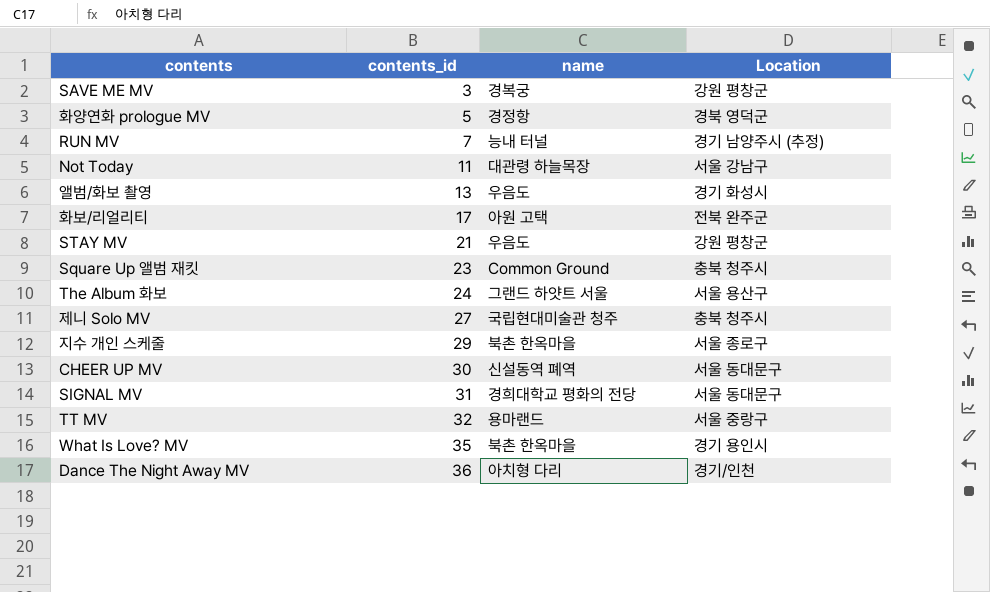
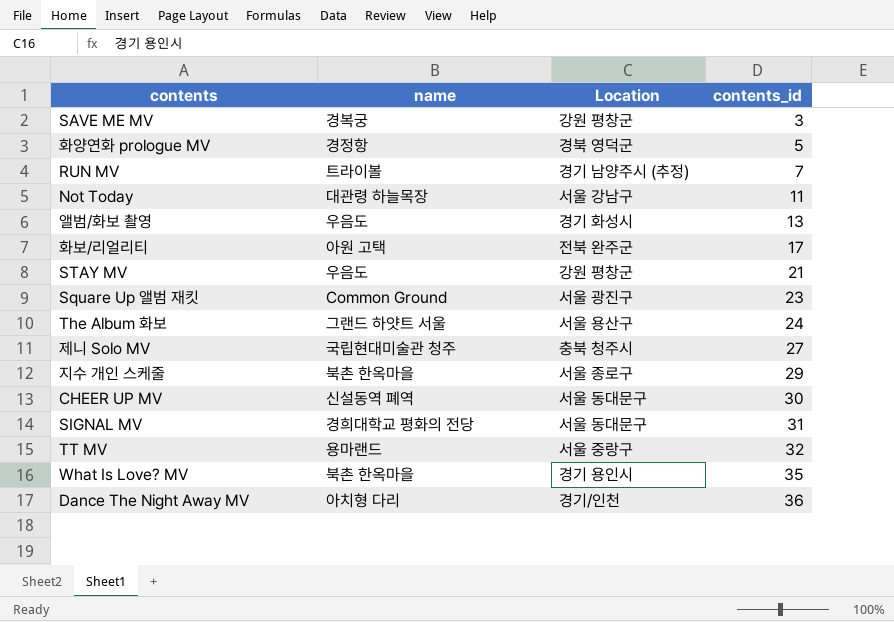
column contents_id | position: 2 -> 4
RUN MV | name: 능내 터널 -> 트라이볼
Square Up 앨범 재킷 | Location: 충북 청주시 -> 서울 광진구

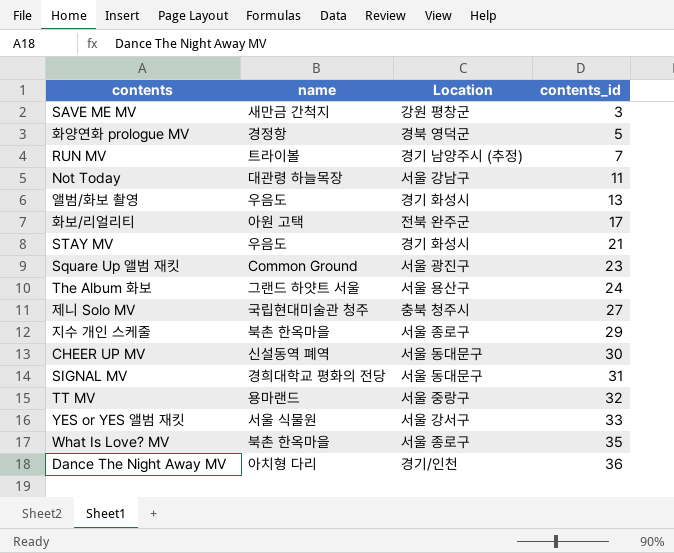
SAVE ME MV | name: 경복궁 -> 새만금 간척지
STAY MV | Location: 강원 평창군 -> 경기 화성시
row YES or YES 앨범 재킷: none -> 서울 식물원 | 서울 강서구 | 33
What Is Love? MV | Location: 경기 용인시 -> 서울 종로구

